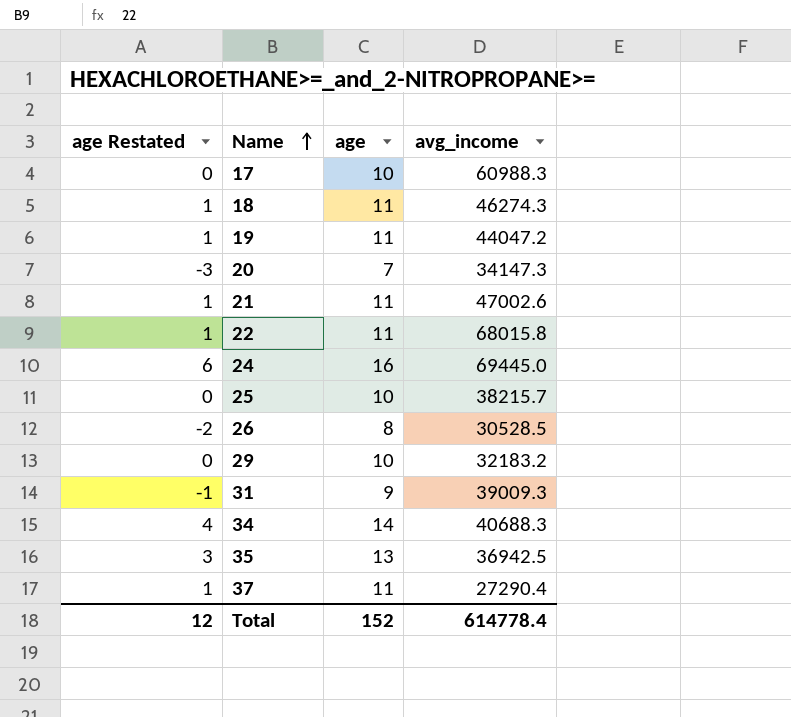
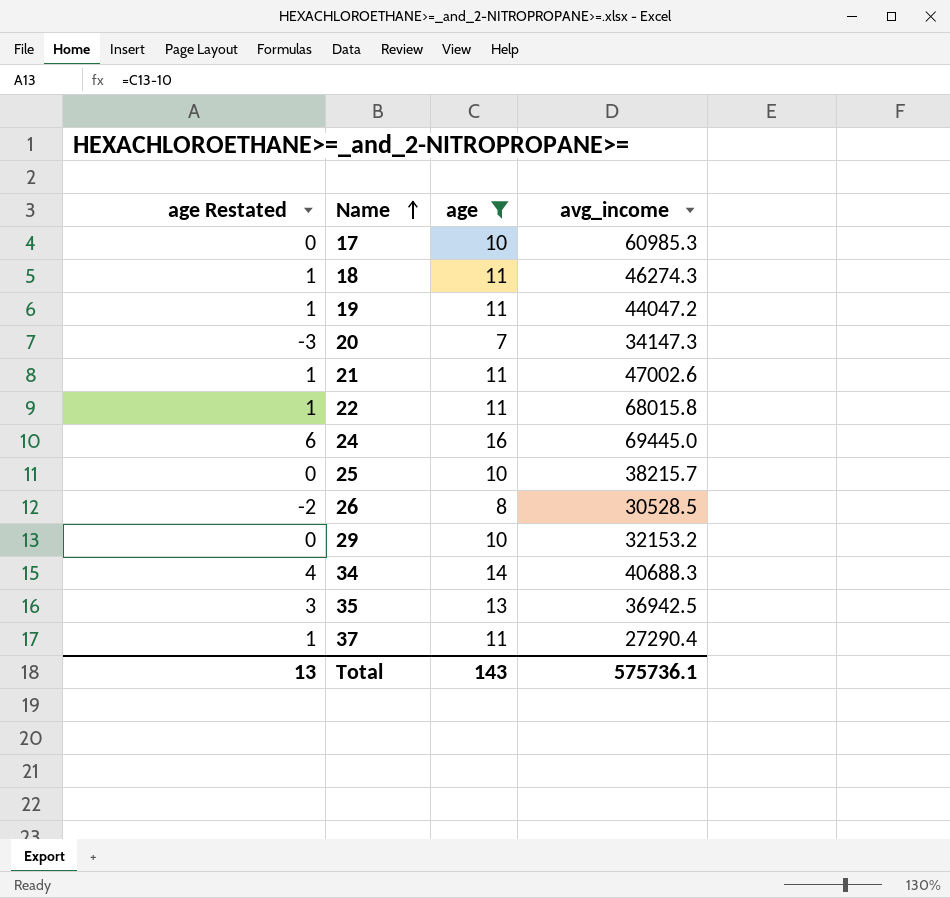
filter: none -> age != 9
17 | avg_income: 60988.3 -> 60985.3
29 | avg_income: 32183.2 -> 32153.2
Total | age Restated: 12 -> 13
Total | age: 152 -> 143
Total | avg_income: 614778.4 -> 575736.1

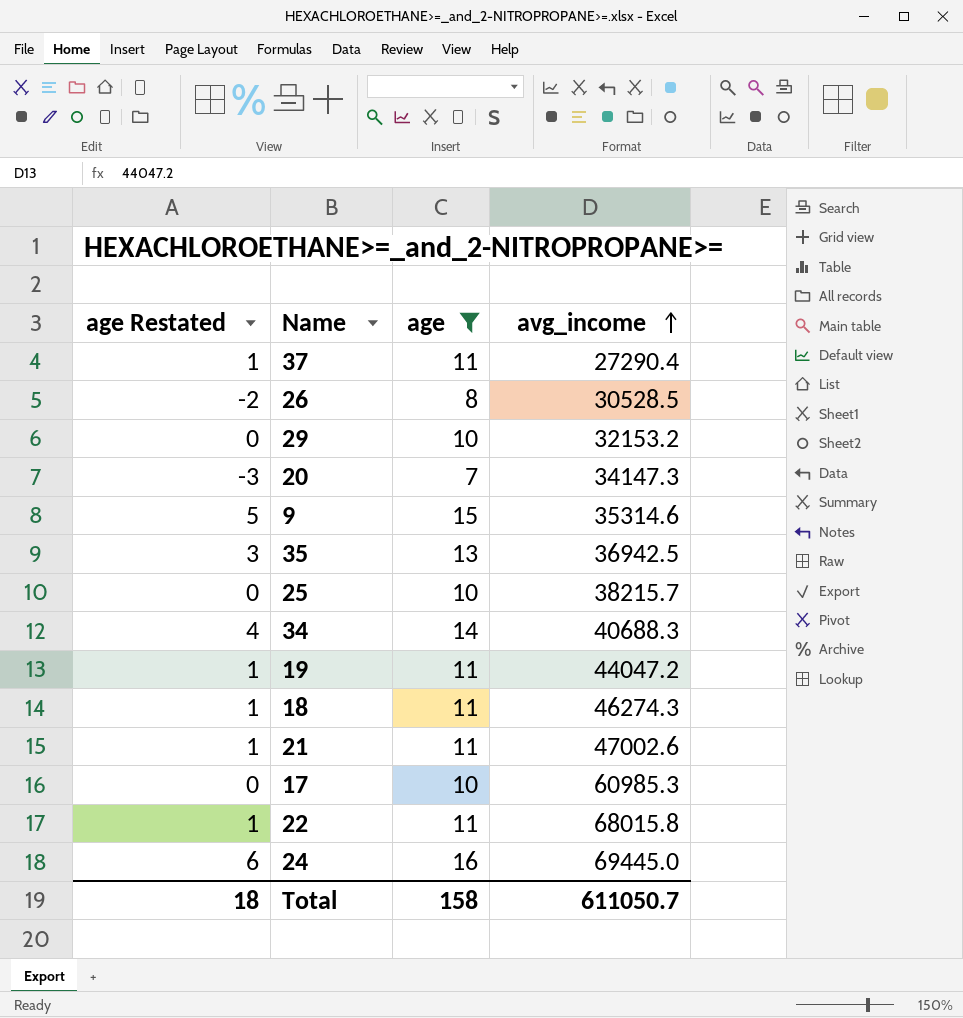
row order: Name ascending -> avg_income ascending
row 9: none -> 5 | 15 | 35314.6
Total | age Restated: 13 -> 18
Total | age: 143 -> 158
Total | avg_income: 575736.1 -> 611050.7

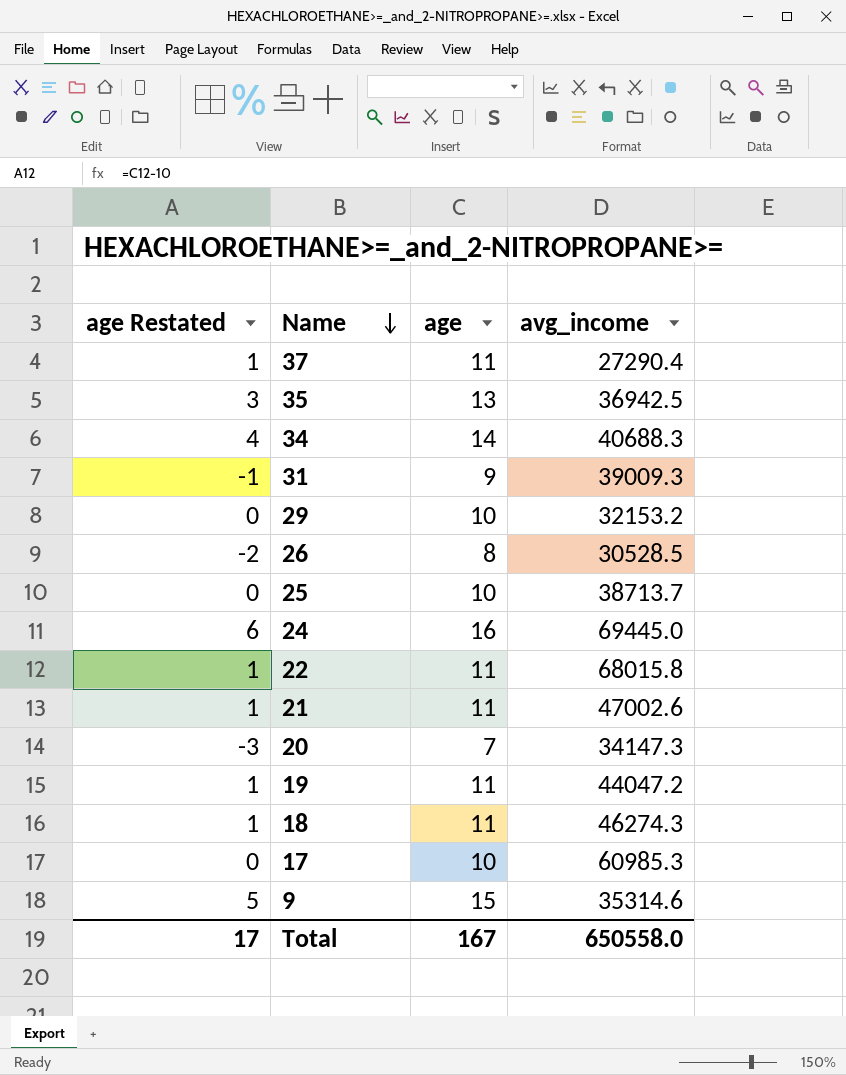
filter: age != 9 -> none
row order: avg_income ascending -> Name descending
25 | avg_income: 38215.7 -> 38713.7
Total | age Restated: 18 -> 17
Total | age: 158 -> 167
Total | avg_income: 611050.7 -> 650558.0

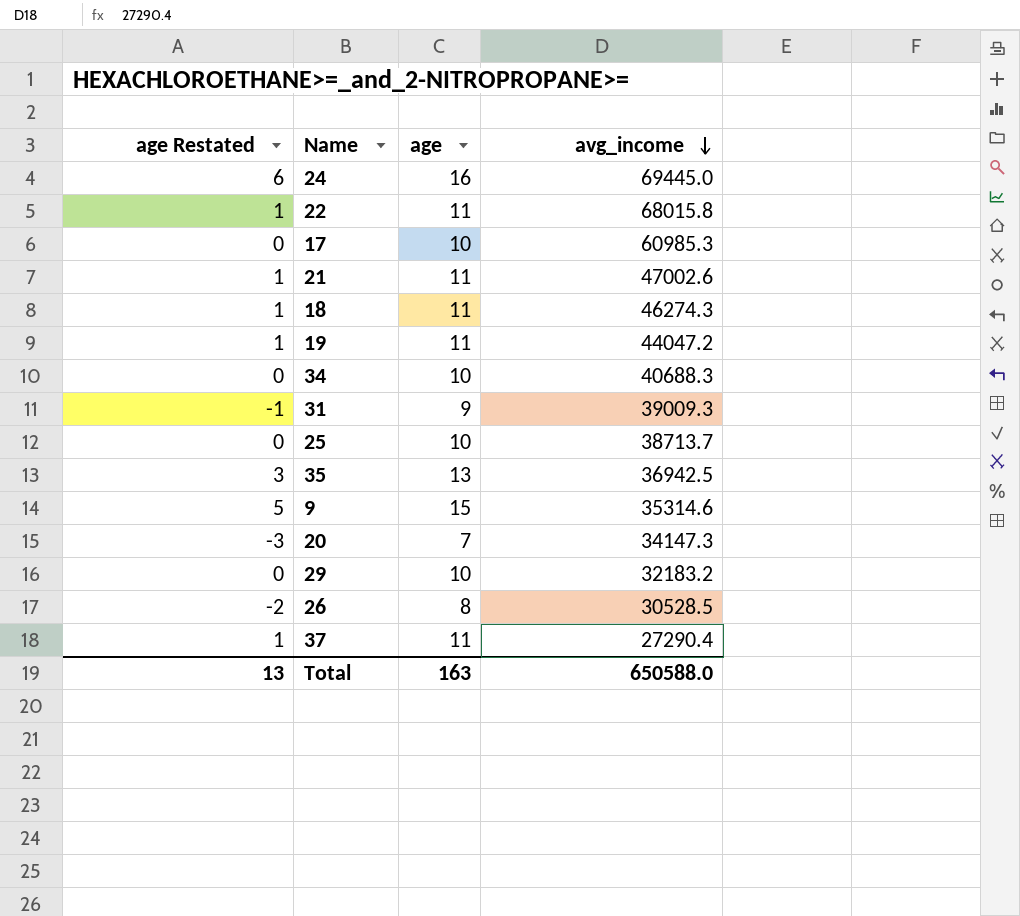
row order: Name descending -> avg_income descending
34 | age Restated: 4 -> 0
34 | age: 14 -> 10
29 | avg_income: 32153.2 -> 32183.2
Total | age Restated: 17 -> 13
Total | age: 167 -> 163
Total | avg_income: 650558.0 -> 650588.0

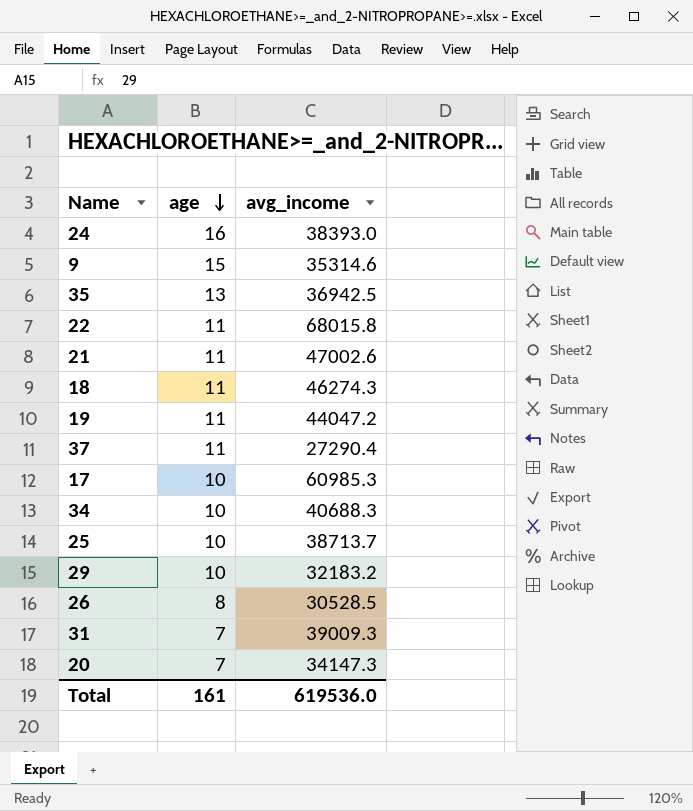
row order: avg_income descending -> age descending
column age Restated | formula: [age] - 10 -> none
24 | avg_income: 69445.0 -> 38393.0
31 | age: 9 -> 7
Total | age: 163 -> 161
Total | avg_income: 650588.0 -> 619536.0

